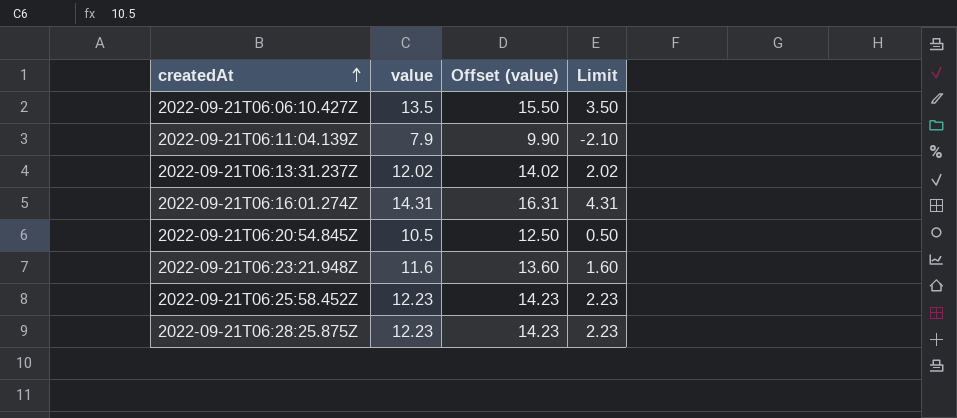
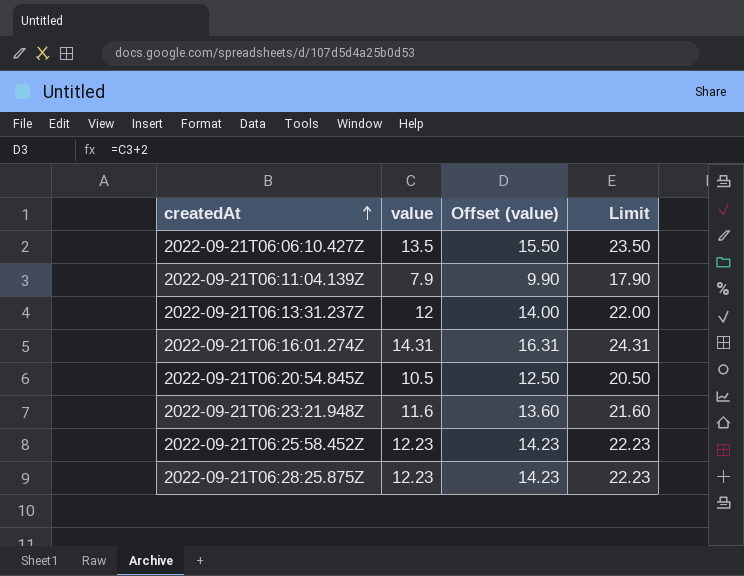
column Limit | formula: [value] - 10 -> [value] + 10
2022-09-21T06:13:31.237Z | value: 12.02 -> 12
2022-09-21T06:13:31.237Z | Offset (value): 14.02 -> 14.00

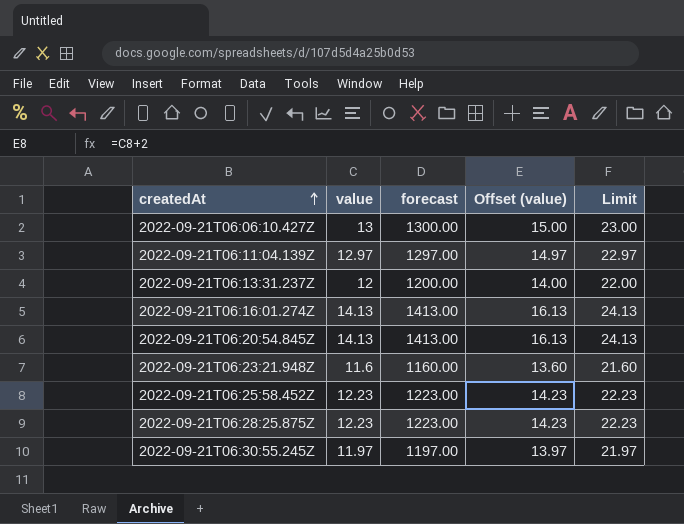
column forecast | formula: none -> [value] * 100
2022-09-21T06:06:10.427Z | value: 13.5 -> 13
2022-09-21T06:06:10.427Z | Offset (value): 15.50 -> 15.00
2022-09-21T06:06:10.427Z | Limit: 23.50 -> 23.00
2022-09-21T06:11:04.139Z | value: 7.9 -> 12.97
2022-09-21T06:11:04.139Z | Offset (value): 9.90 -> 14.97
2022-09-21T06:11:04.139Z | Limit: 17.90 -> 22.97
2022-09-21T06:16:01.274Z | value: 14.31 -> 14.13
2022-09-21T06:16:01.274Z | Offset (value): 16.31 -> 16.13
2022-09-21T06:16:01.274Z | Limit: 24.31 -> 24.13
2022-09-21T06:20:54.845Z | value: 10.5 -> 14.13
2022-09-21T06:20:54.845Z | Offset (value): 12.50 -> 16.13
2022-09-21T06:20:54.845Z | Limit: 20.50 -> 24.13
row 2022-09-21T06:30:55.245Z: none -> 11.97 | 1197.00 | 13.97 | 21.97

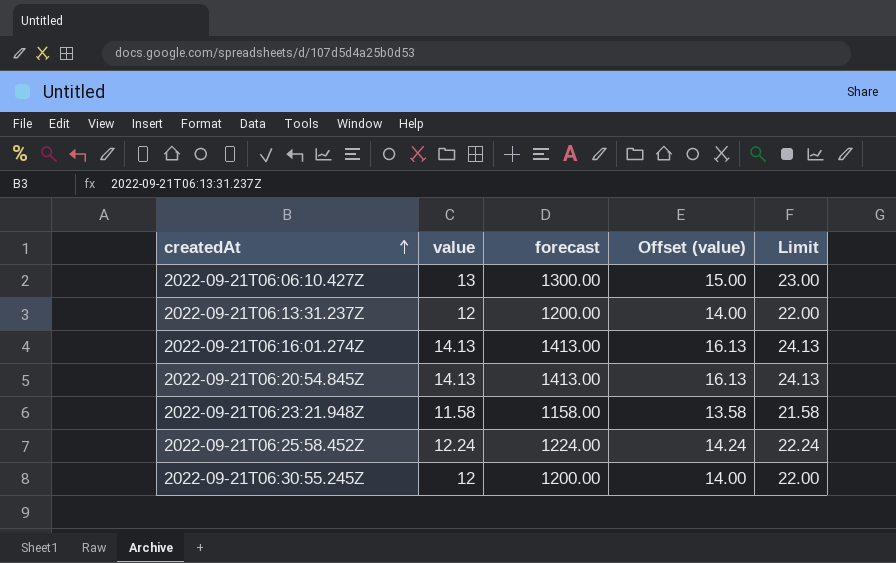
row 2022-09-21T06:11:04.139Z: 12.97 | 1297.00 | 14.97 | 22.97 -> none
row 2022-09-21T06:28:25.875Z: 12.23 | 1223.00 | 14.23 | 22.23 -> none
2022-09-21T06:23:21.948Z | value: 11.6 -> 11.58
2022-09-21T06:23:21.948Z | forecast: 1160.00 -> 1158.00
2022-09-21T06:23:21.948Z | Offset (value): 13.60 -> 13.58
2022-09-21T06:23:21.948Z | Limit: 21.60 -> 21.58
2022-09-21T06:25:58.452Z | value: 12.23 -> 12.24
2022-09-21T06:25:58.452Z | forecast: 1223.00 -> 1224.00
2022-09-21T06:25:58.452Z | Offset (value): 14.23 -> 14.24
2022-09-21T06:25:58.452Z | Limit: 22.23 -> 22.24
2022-09-21T06:30:55.245Z | value: 11.97 -> 12
2022-09-21T06:30:55.245Z | forecast: 1197.00 -> 1200.00
2022-09-21T06:30:55.245Z | Offset (value): 13.97 -> 14.00
2022-09-21T06:30:55.245Z | Limit: 21.97 -> 22.00

